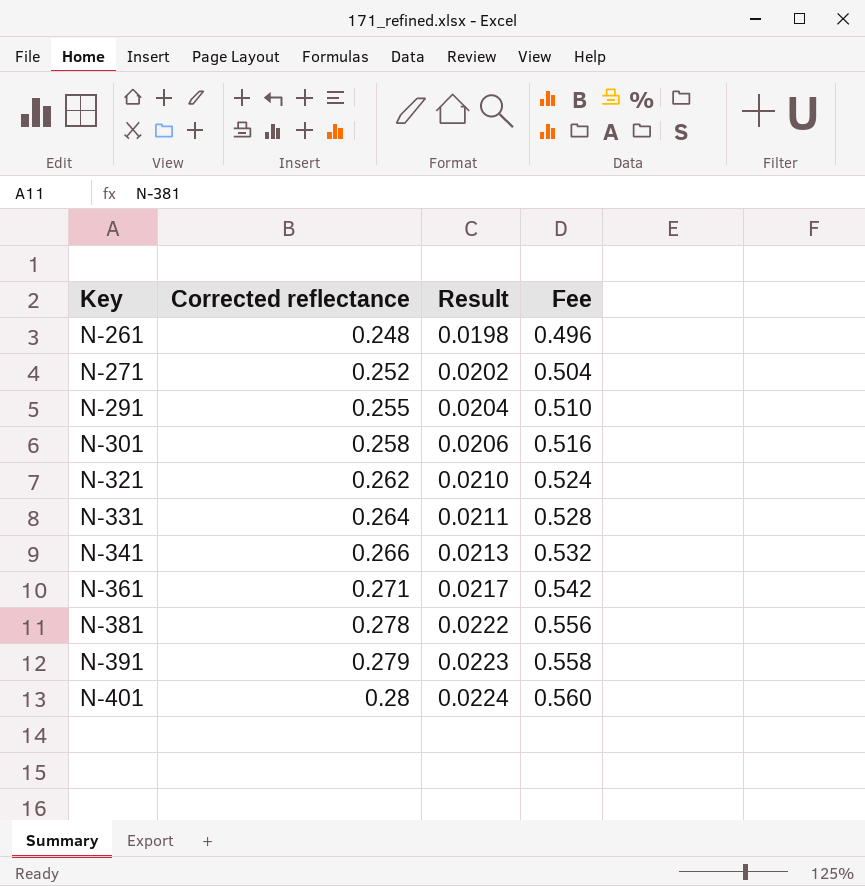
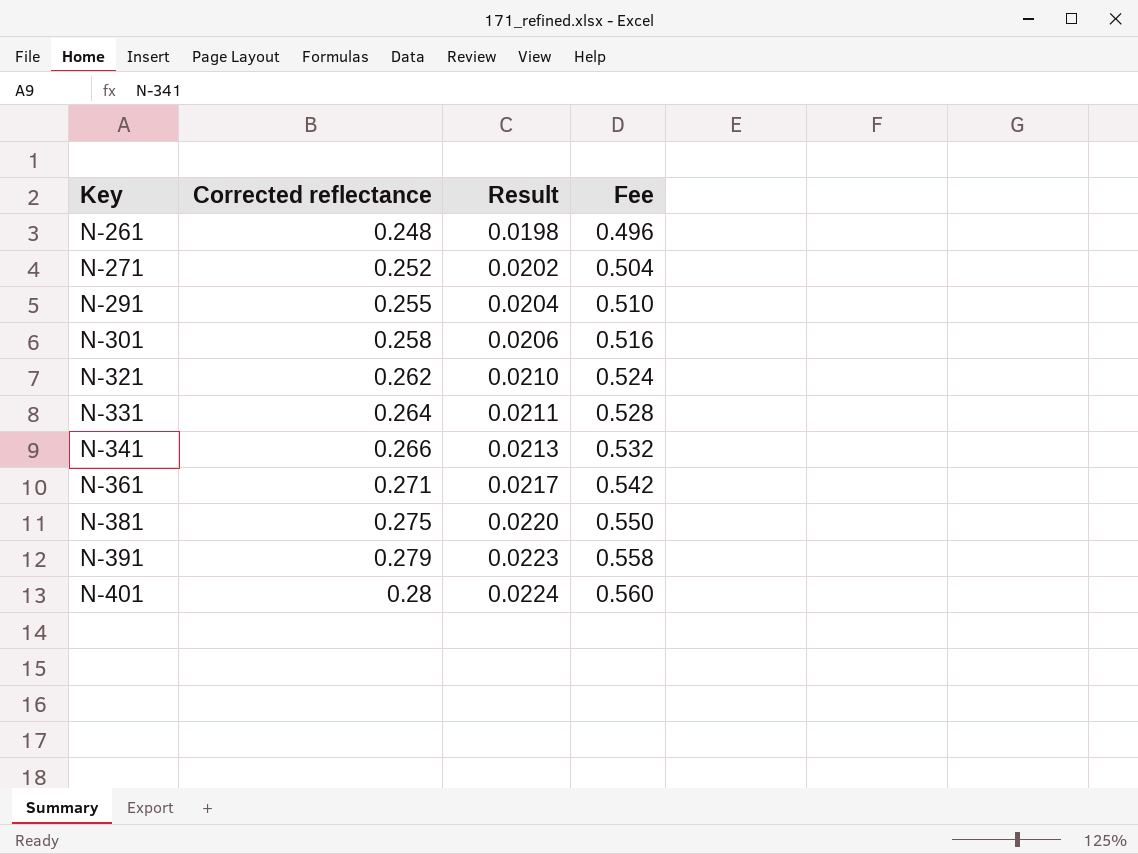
N-381 | Corrected reflectance: 0.278 -> 0.275
N-381 | Result: 0.0222 -> 0.0220
N-381 | Fee: 0.556 -> 0.550

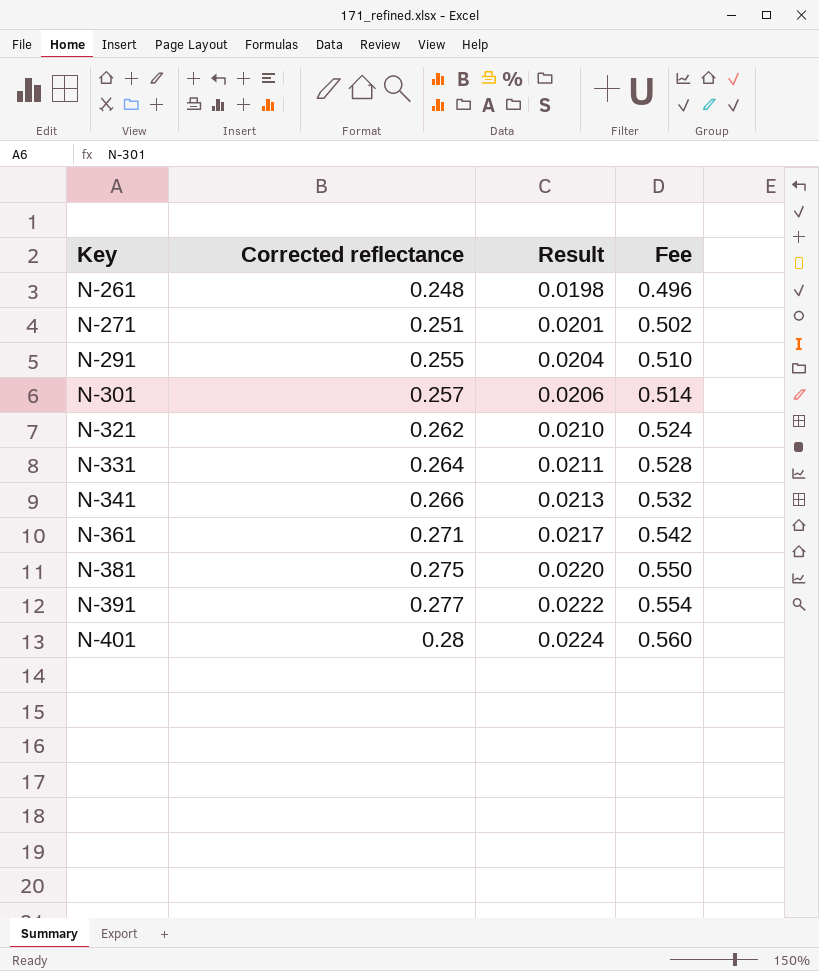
N-271 | Corrected reflectance: 0.252 -> 0.251
N-271 | Result: 0.0202 -> 0.0201
N-271 | Fee: 0.504 -> 0.502
N-301 | Corrected reflectance: 0.258 -> 0.257
N-301 | Fee: 0.516 -> 0.514
N-391 | Corrected reflectance: 0.279 -> 0.277
N-391 | Result: 0.0223 -> 0.0222
N-391 | Fee: 0.558 -> 0.554

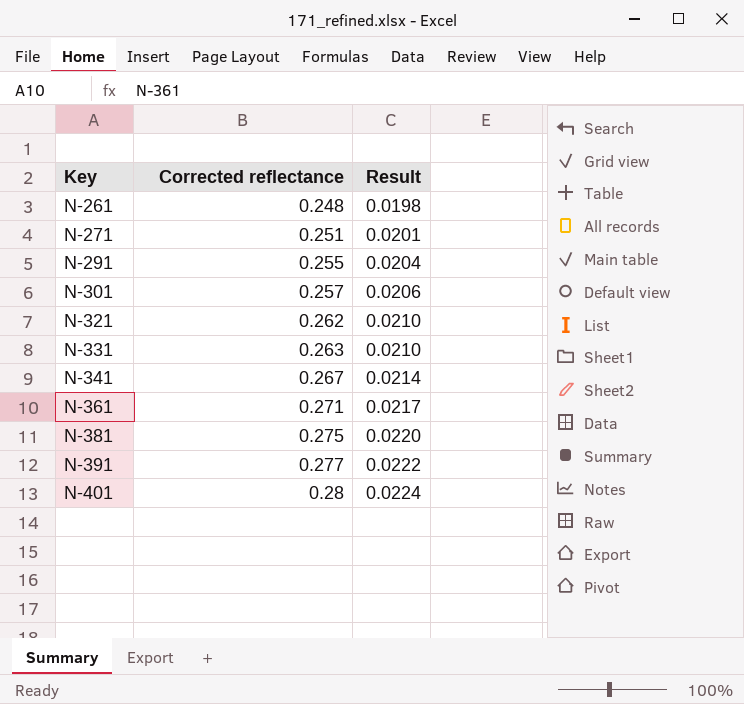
column Fee | formula: [Corrected reflectance] * 2 -> none
N-331 | Corrected reflectance: 0.264 -> 0.263
N-331 | Result: 0.0211 -> 0.0210
N-341 | Corrected reflectance: 0.266 -> 0.267
N-341 | Result: 0.0213 -> 0.0214

